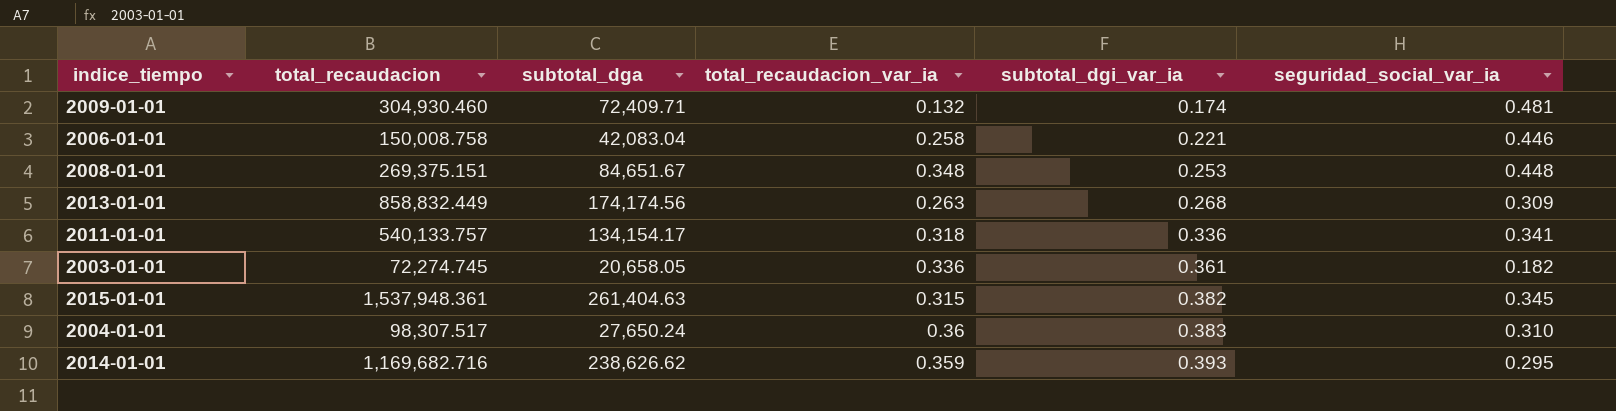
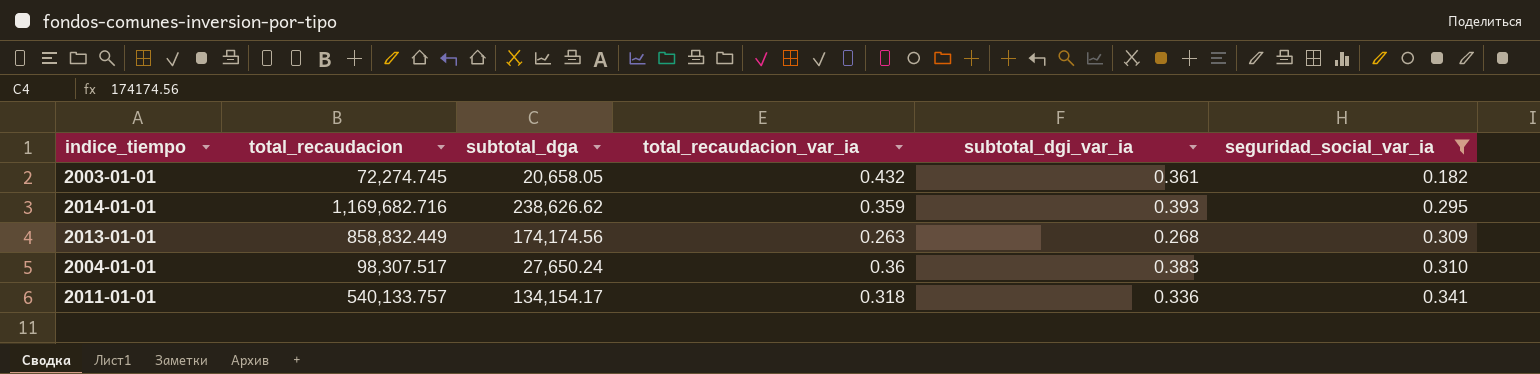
filter: none -> seguridad_social_var_ia <= 0.341
row order: subtotal_dgi_var_ia ascending -> seguridad_social_var_ia ascending
2003-01-01 | total_recaudacion_var_ia: 0.336 -> 0.432

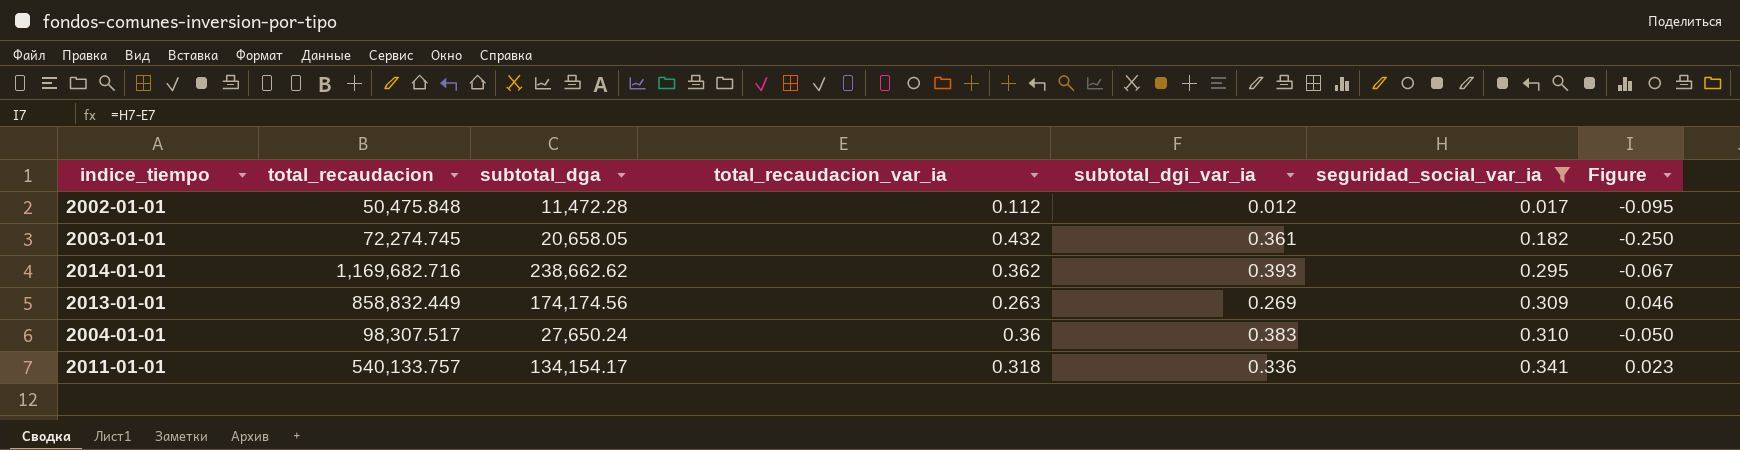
column Figure | formula: none -> [seguridad_social_var_ia] - [total_recaudacion_var_ia]
row 2002-01-01: none -> 50,475.848 | 11,472.28 | 0.112 | 0.012 | 0.017 | -0.095
2014-01-01 | subtotal_dga: 238,626.62 -> 238,662.62
2014-01-01 | total_recaudacion_var_ia: 0.359 -> 0.362
2013-01-01 | subtotal_dgi_var_ia: 0.268 -> 0.269

